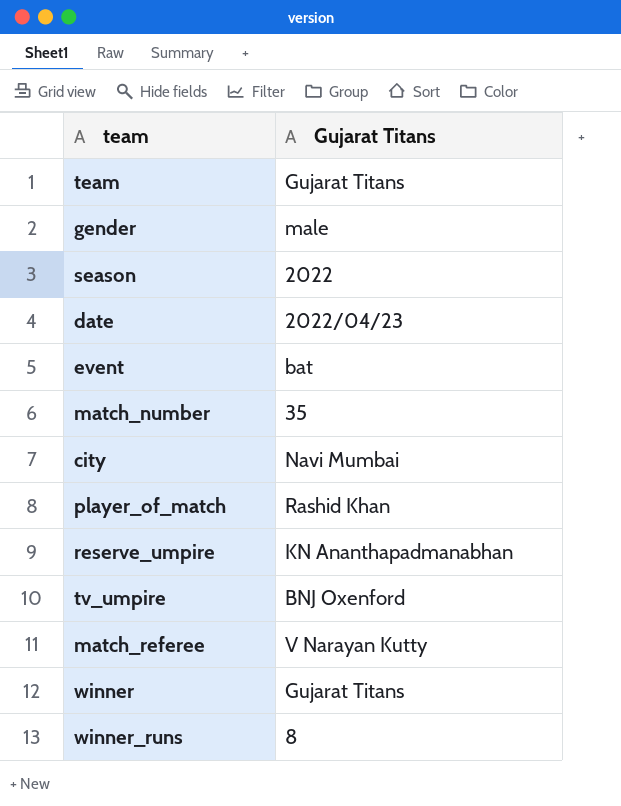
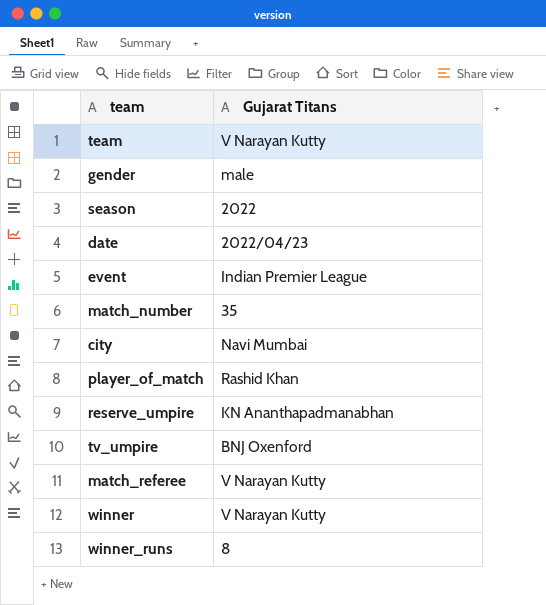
team | Gujarat Titans: Gujarat Titans -> V Narayan Kutty
event | Gujarat Titans: bat -> Indian Premier League
winner | Gujarat Titans: Gujarat Titans -> V Narayan Kutty

